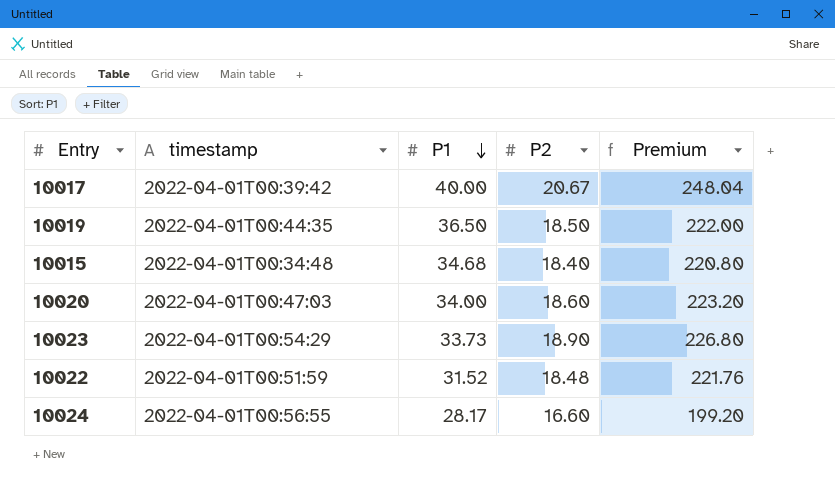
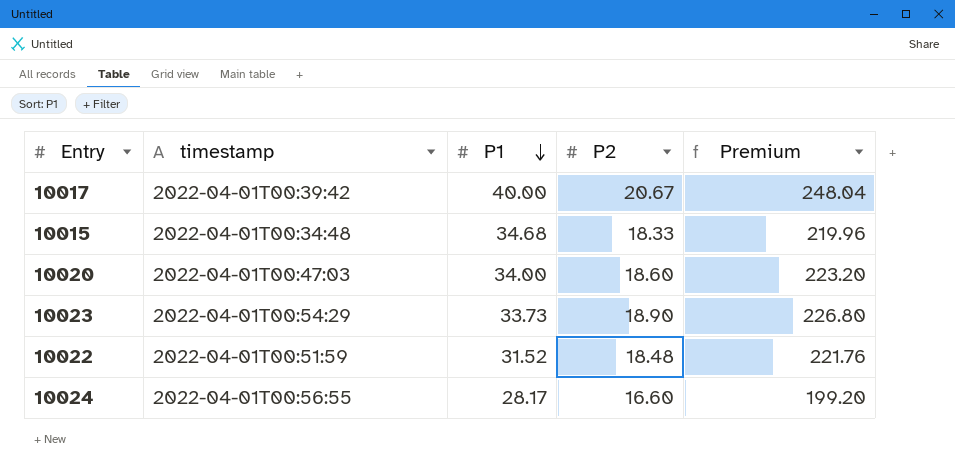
row 10019: 2022-04-01T00:44:35 | 36.50 | 18.50 | 222.00 -> none
10015 | P2: 18.40 -> 18.33
10015 | Premium: 220.80 -> 219.96

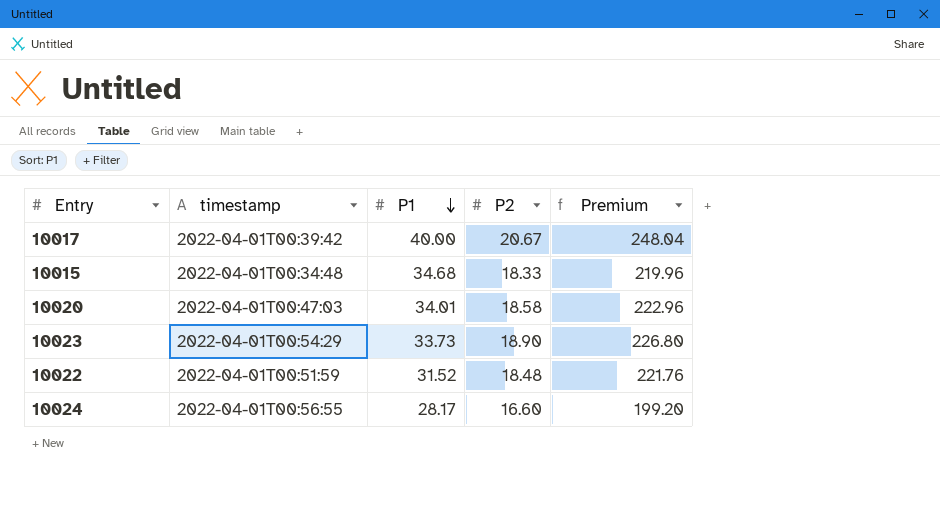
10020 | P1: 34.00 -> 34.01
10020 | P2: 18.60 -> 18.58
10020 | Premium: 223.20 -> 222.96

